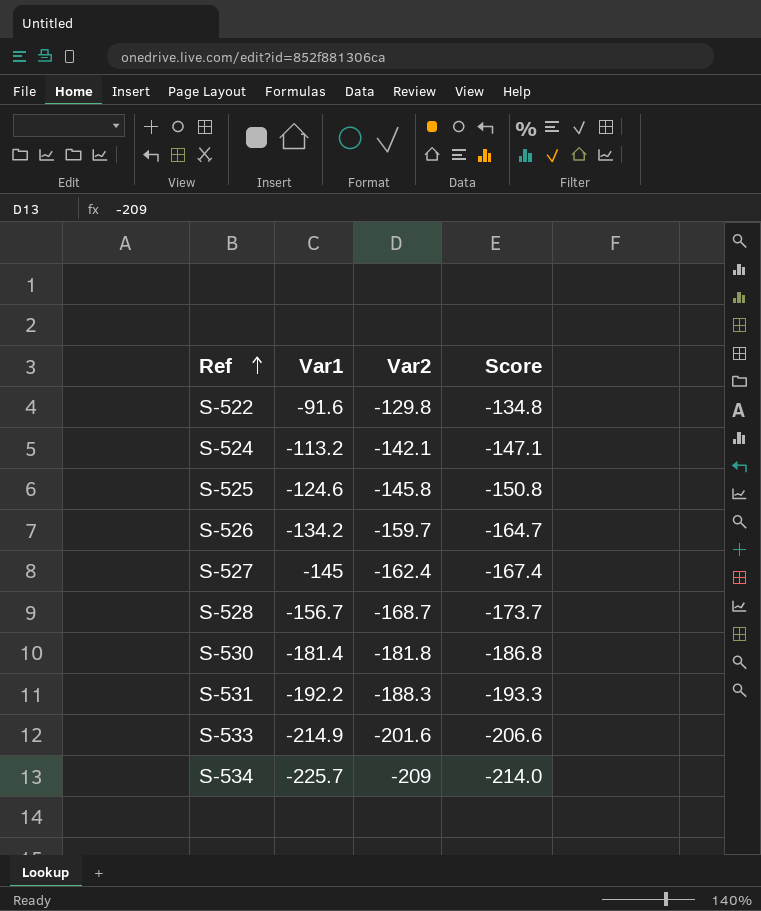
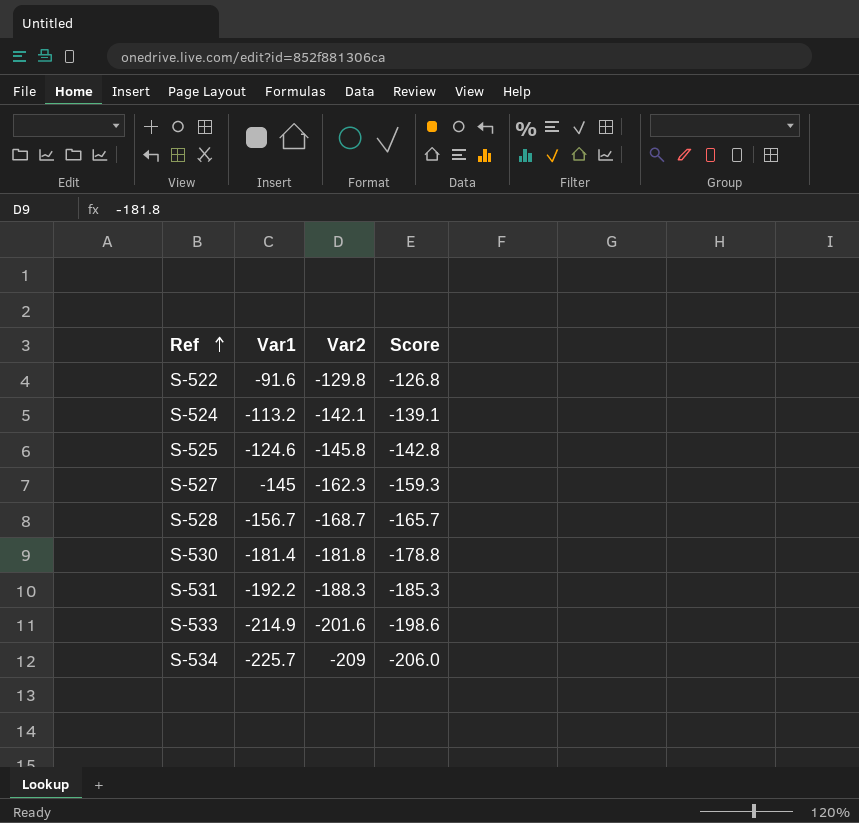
column Score | formula: [Var2] - 5 -> [Var2] + 3
row S-526: -134.2 | -159.7 | -164.7 -> none
S-527 | Var2: -162.4 -> -162.3

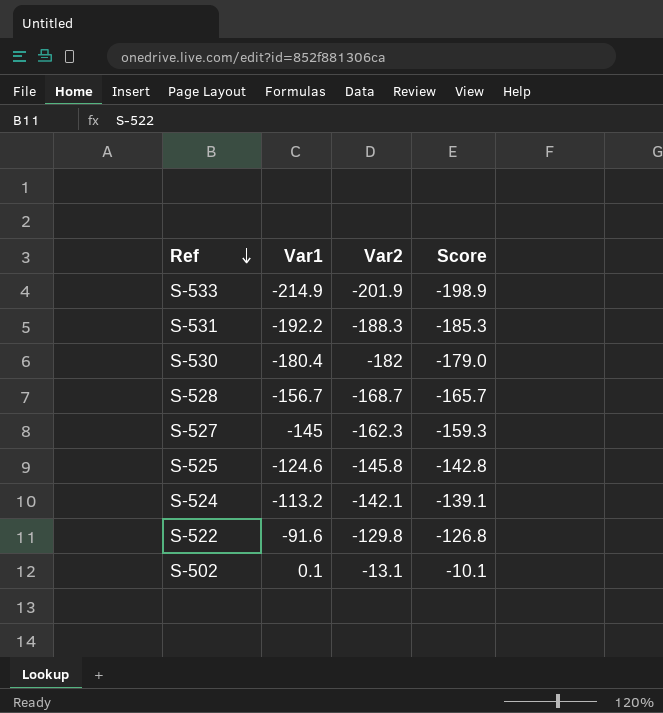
row order: Ref ascending -> Ref descending
row S-534: -225.7 | -209 | -206.0 -> none
S-533 | Var2: -201.6 -> -201.9
S-533 | Score: -198.6 -> -198.9
S-530 | Var1: -181.4 -> -180.4
S-530 | Var2: -181.8 -> -182
S-530 | Score: -178.8 -> -179.0
row S-502: none -> 0.1 | -13.1 | -10.1

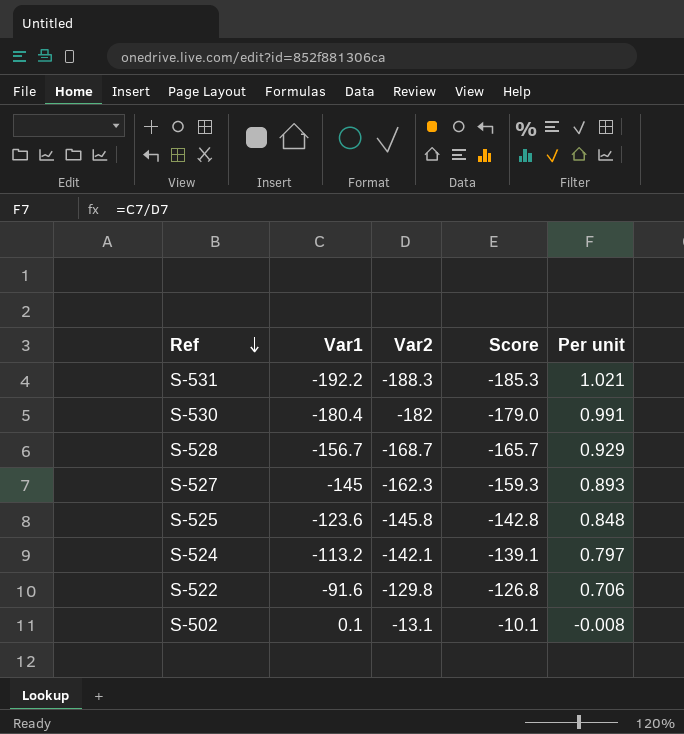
column Per unit | formula: none -> [Var1] / [Var2]
row S-533: -214.9 | -201.9 | -198.9 -> none
S-525 | Var1: -124.6 -> -123.6

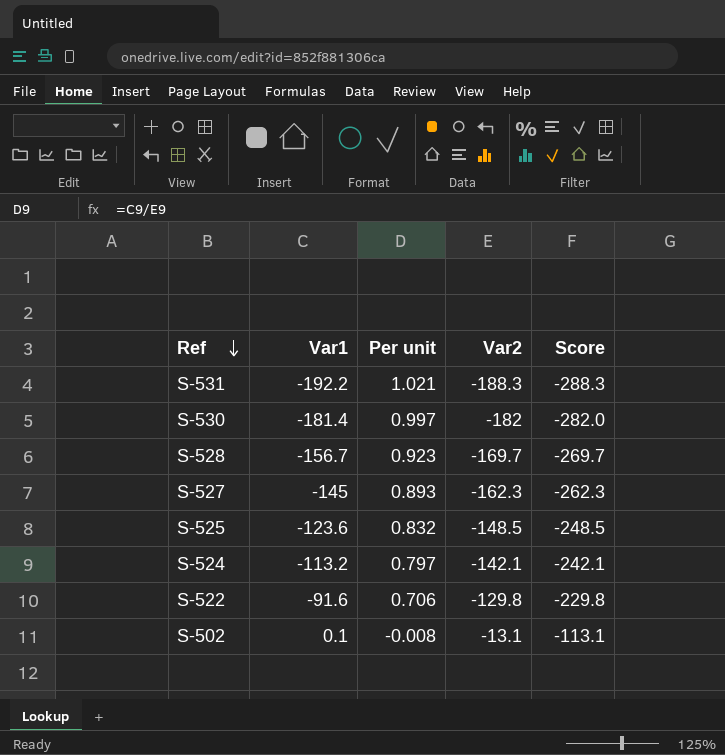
column Per unit | position: 5 -> 3
column Score | formula: [Var2] + 3 -> [Var2] - 100
S-530 | Var1: -180.4 -> -181.4
S-530 | Per unit: 0.991 -> 0.997
S-528 | Per unit: 0.929 -> 0.923
S-528 | Var2: -168.7 -> -169.7
S-525 | Per unit: 0.848 -> 0.832
S-525 | Var2: -145.8 -> -148.5

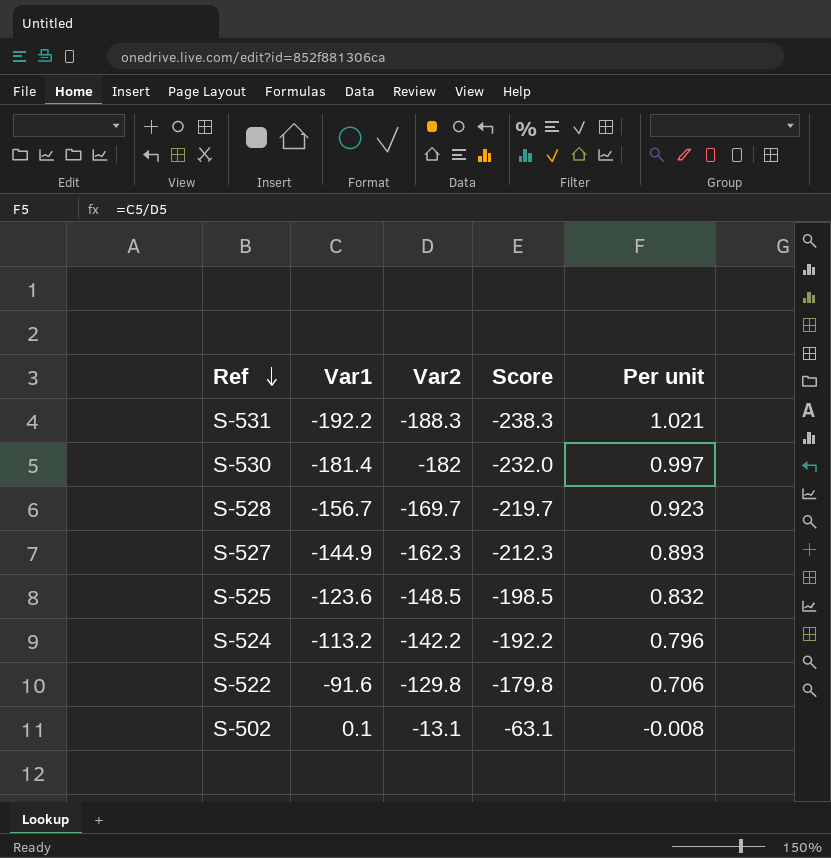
column Score | formula: [Var2] - 100 -> [Var2] - 50
column Per unit | position: 3 -> 5
S-527 | Var1: -145 -> -144.9
S-524 | Var2: -142.1 -> -142.2
S-524 | Per unit: 0.797 -> 0.796

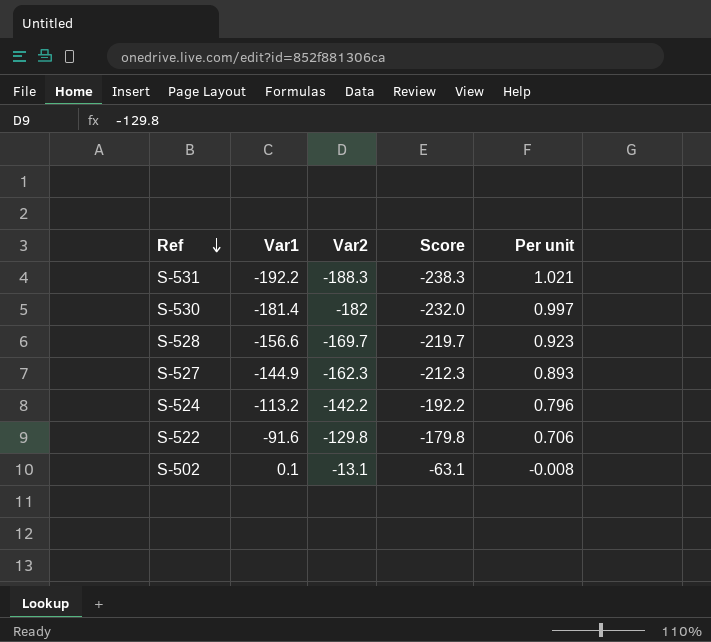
row S-525: -123.6 | -148.5 | -198.5 | 0.832 -> none
S-528 | Var1: -156.7 -> -156.6

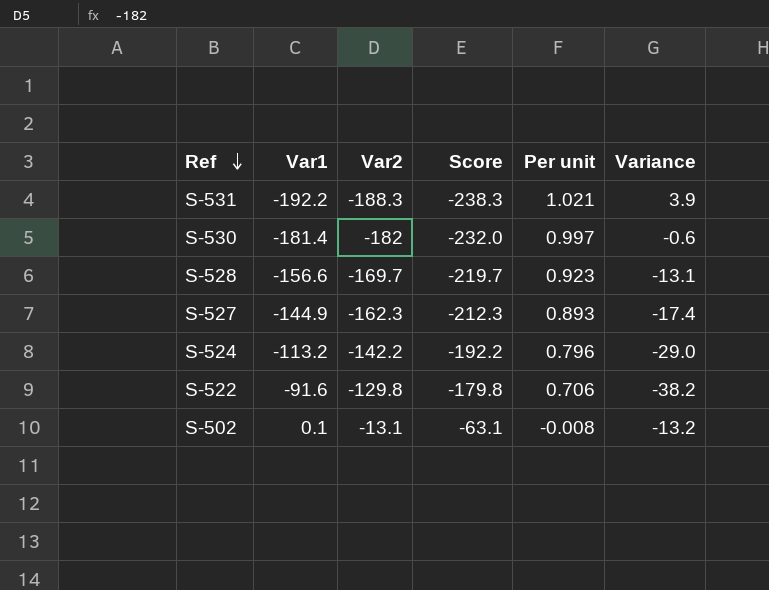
column Variance | formula: none -> [Var2] - [Var1]

